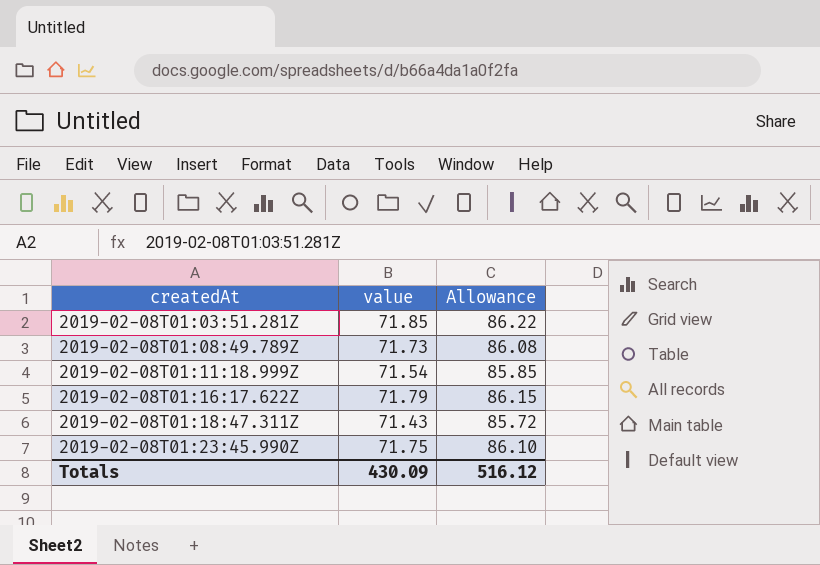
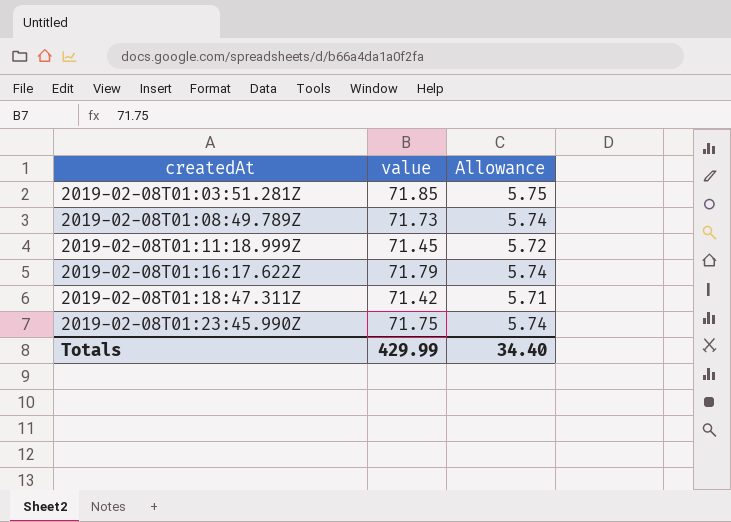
column Allowance | formula: [value] * 1.2 -> [value] * 0.08
2019-02-08T01:11:18.999Z | value: 71.54 -> 71.45
2019-02-08T01:18:47.311Z | value: 71.43 -> 71.42
Totals | value: 430.09 -> 429.99
Totals | Allowance: 516.12 -> 34.40

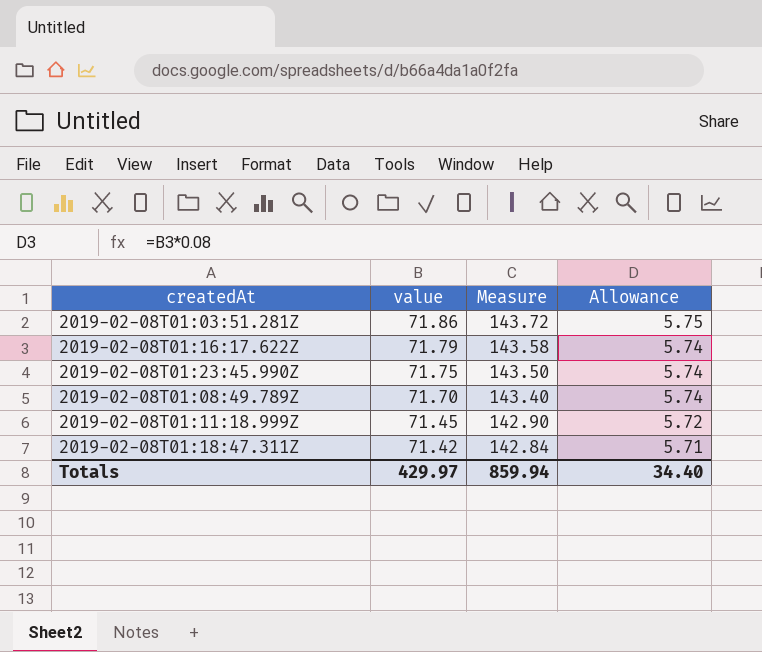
row order: createdAt ascending -> value descending
column Measure | formula: none -> [value] * 2
2019-02-08T01:03:51.281Z | value: 71.85 -> 71.86
2019-02-08T01:08:49.789Z | value: 71.73 -> 71.70
Totals | value: 429.99 -> 429.97

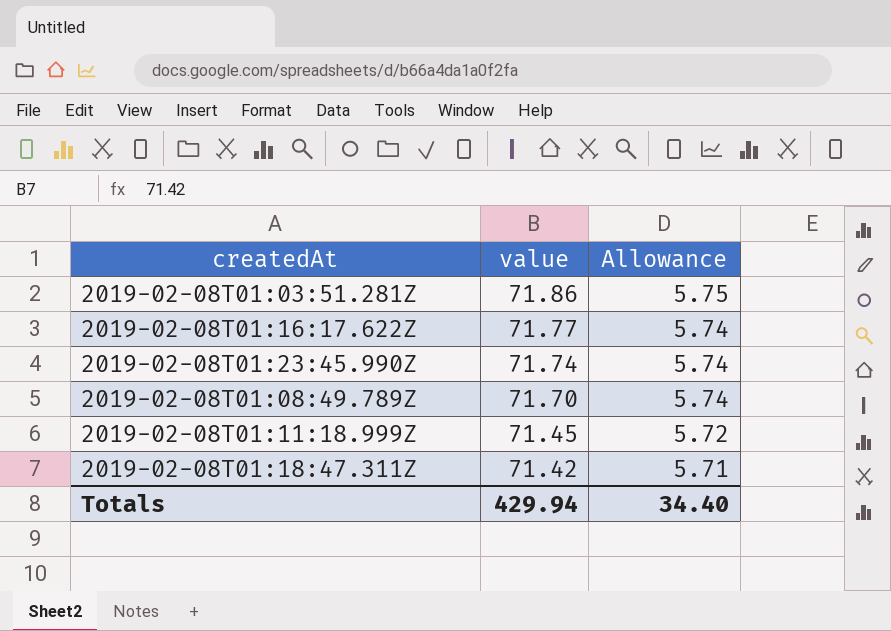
column Measure | formula: [value] * 2 -> none
2019-02-08T01:16:17.622Z | value: 71.79 -> 71.77
2019-02-08T01:23:45.990Z | value: 71.75 -> 71.74
Totals | value: 429.97 -> 429.94

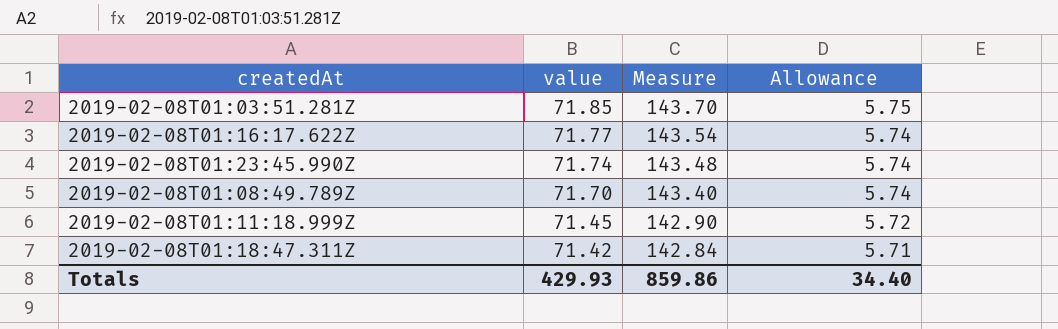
column Measure | formula: none -> [value] * 2
2019-02-08T01:03:51.281Z | value: 71.86 -> 71.85
Totals | value: 429.94 -> 429.93

